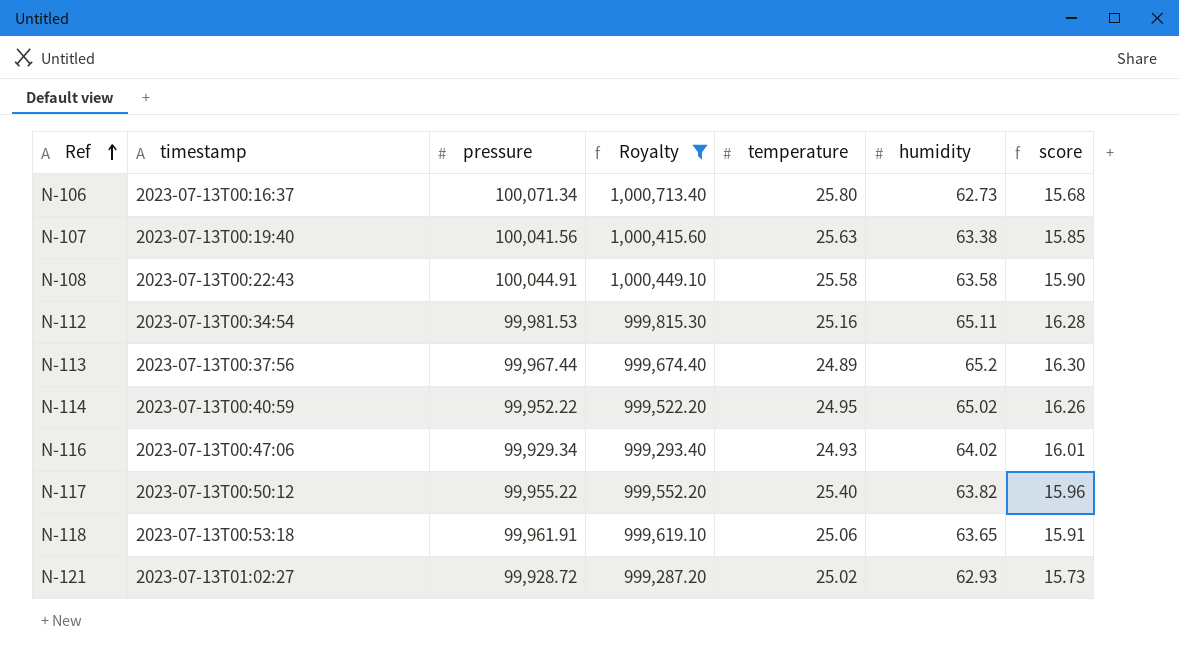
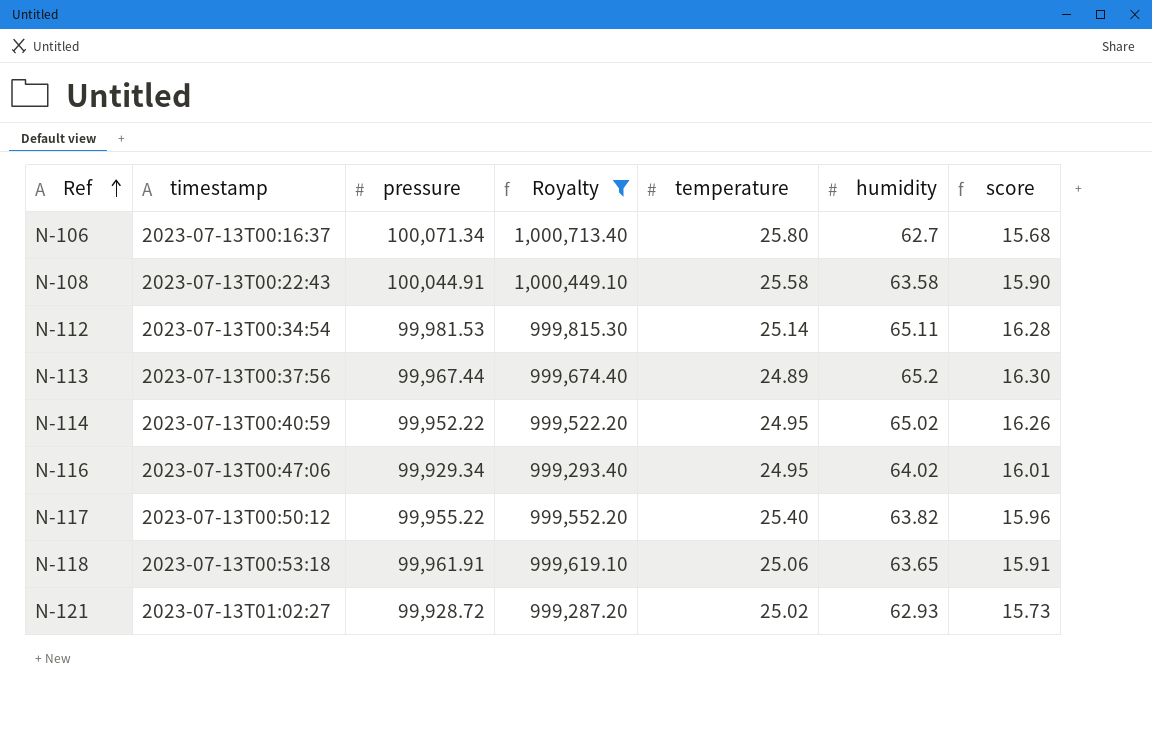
row N-107: 2023-07-13T00:19:40 | 100,041.56 | 1,000,415.60 | 25.63 | 63.38 | 15.85 -> none
N-106 | humidity: 62.73 -> 62.7
N-112 | temperature: 25.16 -> 25.14
N-116 | temperature: 24.93 -> 24.95

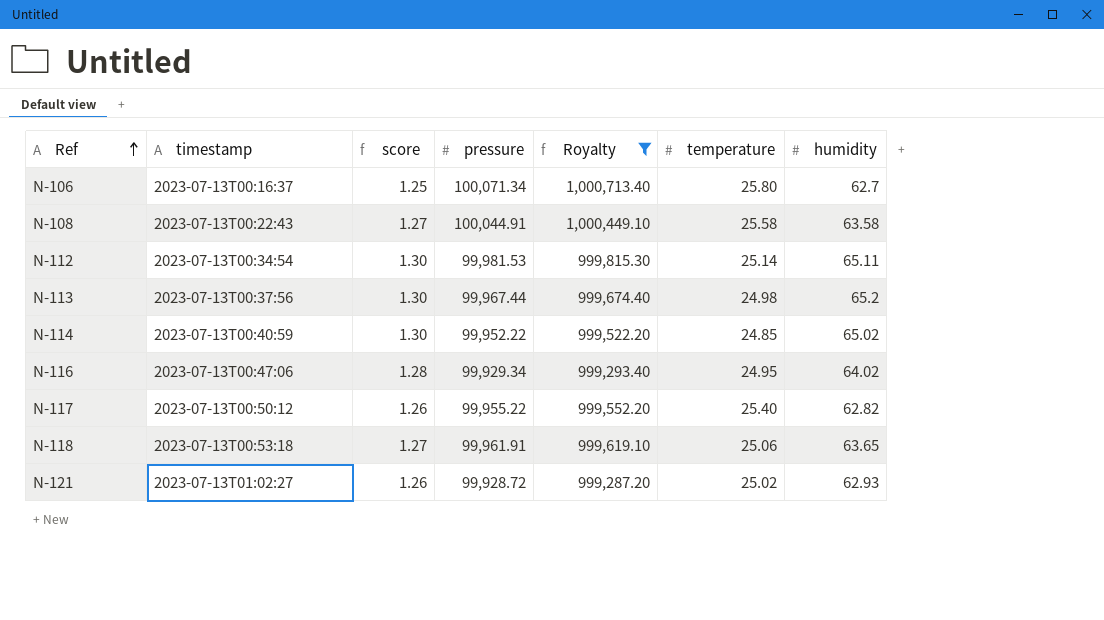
column score | formula: [humidity] * 0.25 -> [humidity] * 0.02
column score | position: 7 -> 3
N-113 | temperature: 24.89 -> 24.98
N-114 | temperature: 24.95 -> 24.85
N-117 | humidity: 63.82 -> 62.82

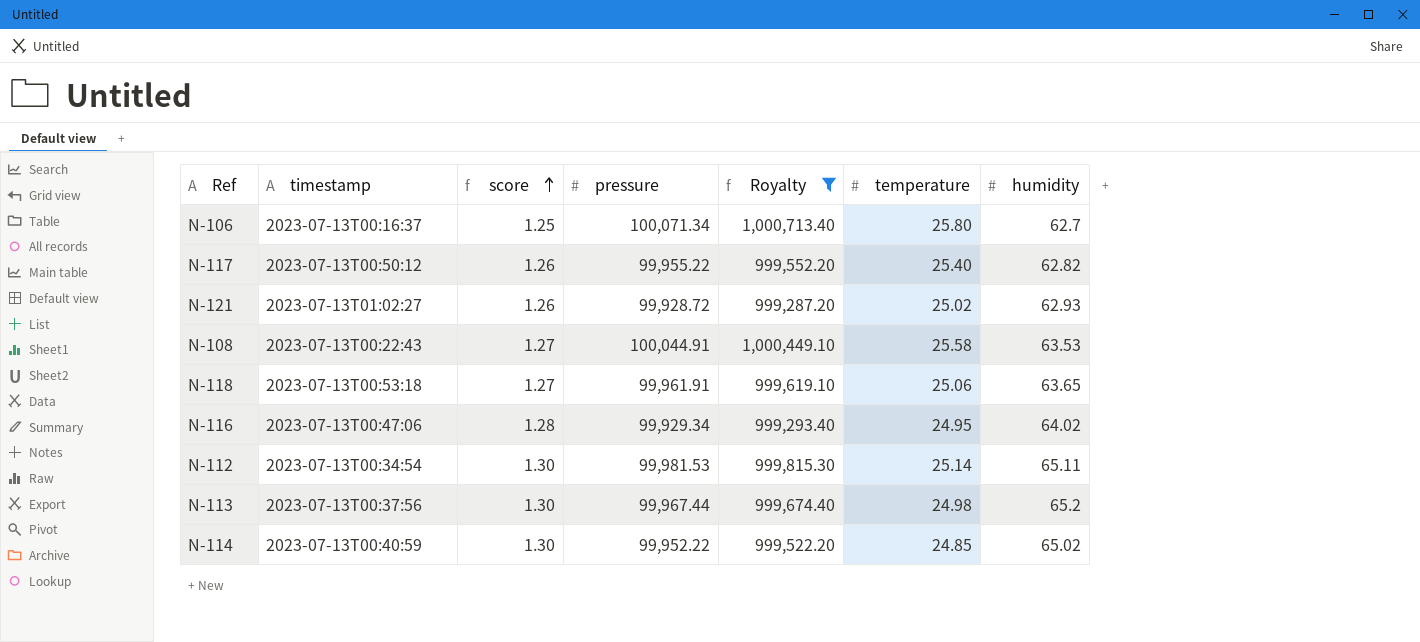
row order: Ref ascending -> score ascending
N-108 | humidity: 63.58 -> 63.53

